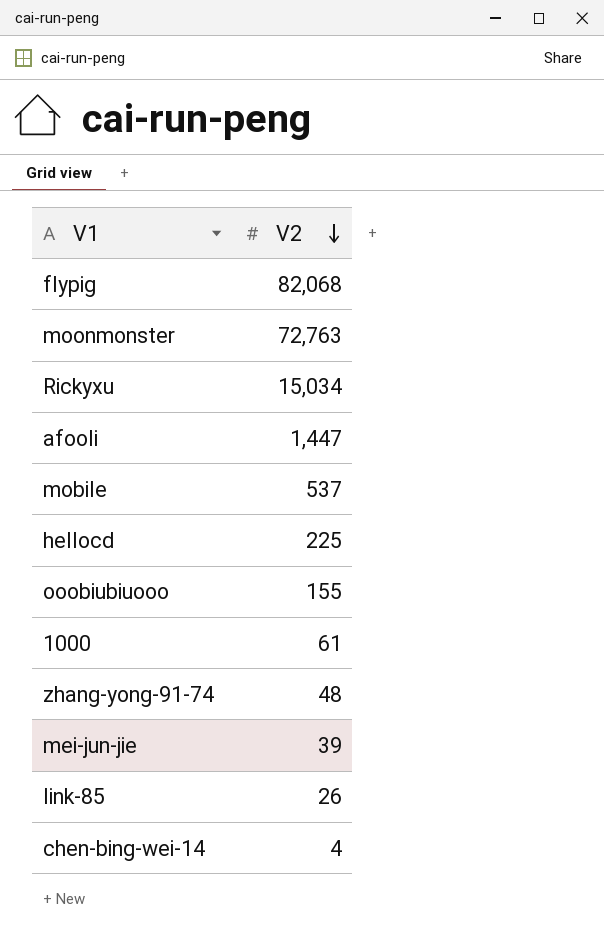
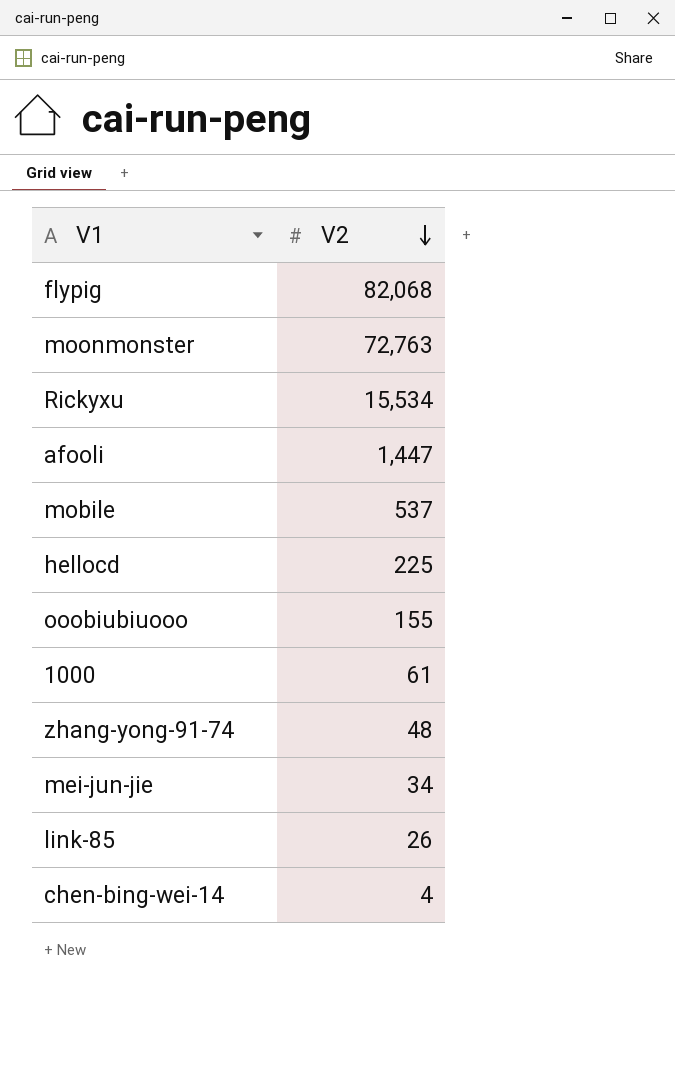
Rickyxu | V2: 15,034 -> 15,534
mei-jun-jie | V2: 39 -> 34

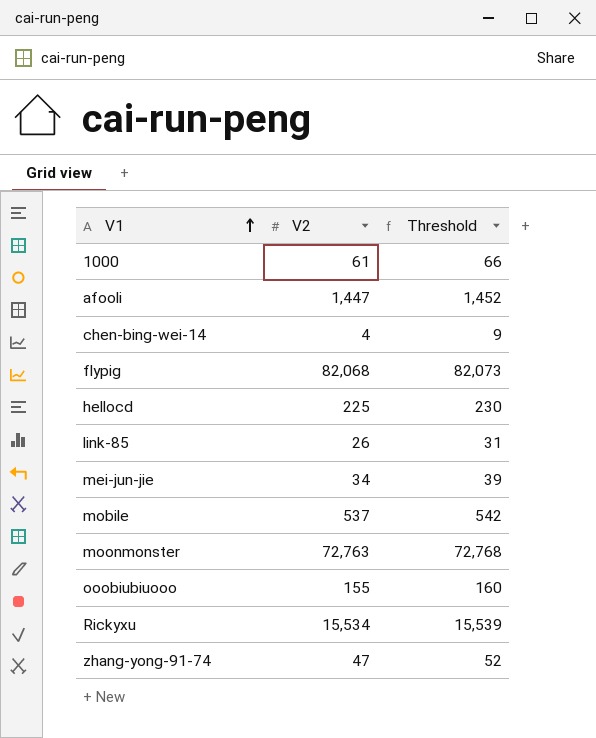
row order: V2 descending -> V1 ascending
column Threshold | formula: none -> [V2] + 5
zhang-yong-91-74 | V2: 48 -> 47

